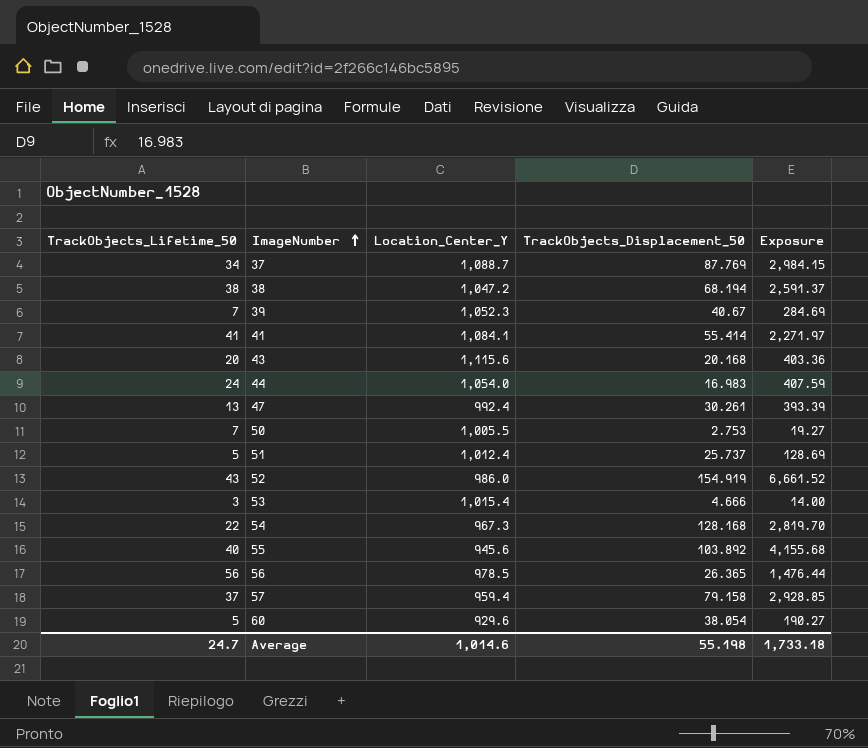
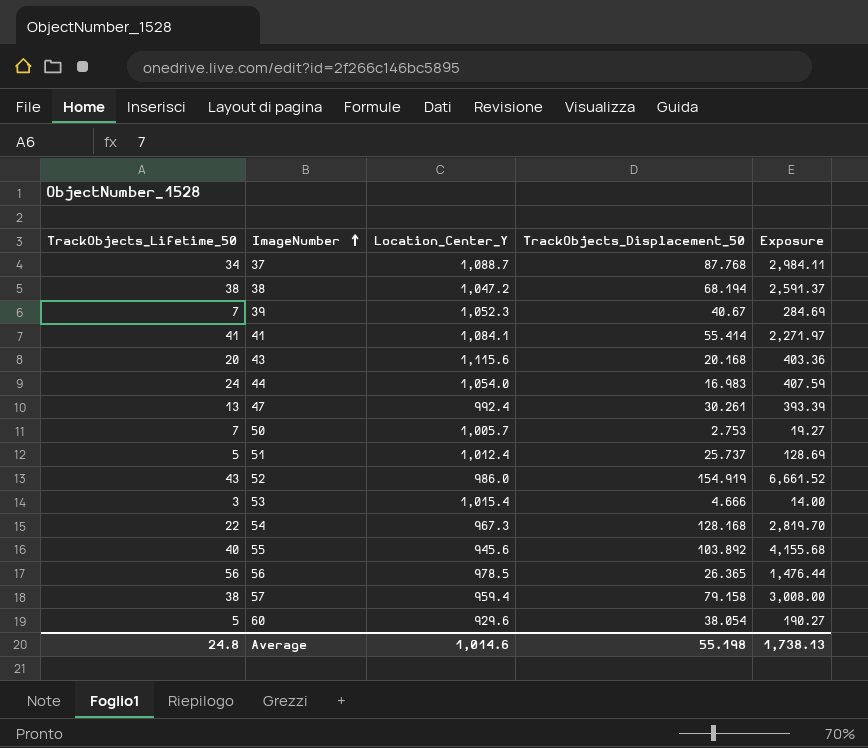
37 | TrackObjects_Displacement_50: 87.769 -> 87.768
37 | Exposure: 2,984.15 -> 2,984.11
50 | Location_Center_Y: 1,005.5 -> 1,005.7
57 | TrackObjects_Lifetime_50: 37 -> 38
57 | Exposure: 2,928.85 -> 3,008.00
Average | TrackObjects_Lifetime_50: 24.7 -> 24.8
Average | Exposure: 1,733.18 -> 1,738.13

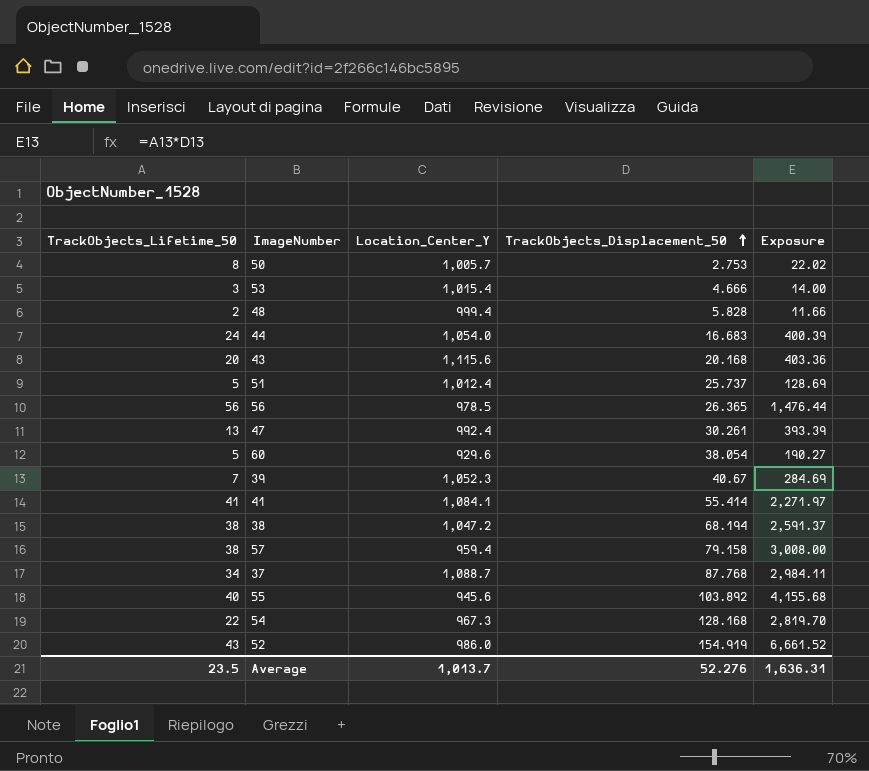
row order: ImageNumber ascending -> TrackObjects_Displacement_50 ascending
50 | TrackObjects_Lifetime_50: 7 -> 8
50 | Exposure: 19.27 -> 22.02
row 48: none -> 2 | 999.4 | 5.828 | 11.66
44 | TrackObjects_Displacement_50: 16.983 -> 16.683
44 | Exposure: 407.59 -> 400.39
Average | TrackObjects_Lifetime_50: 24.8 -> 23.5
Average | Location_Center_Y: 1,014.6 -> 1,013.7
Average | TrackObjects_Displacement_50: 55.198 -> 52.276
Average | Exposure: 1,738.13 -> 1,636.31

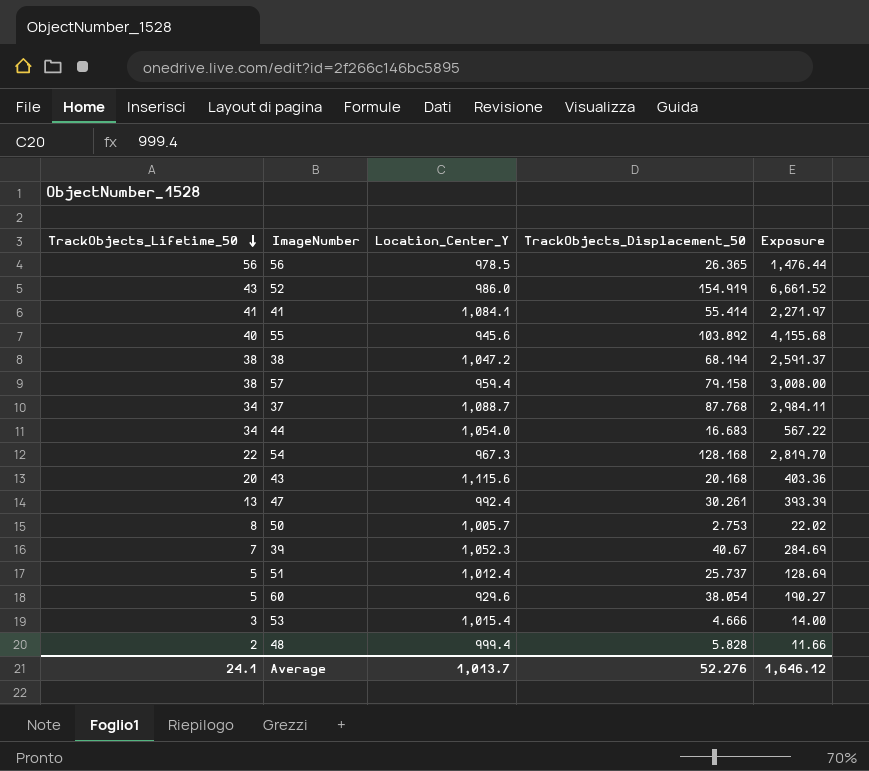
row order: TrackObjects_Displacement_50 ascending -> TrackObjects_Lifetime_50 descending
44 | TrackObjects_Lifetime_50: 24 -> 34
44 | Exposure: 400.39 -> 567.22
Average | TrackObjects_Lifetime_50: 23.5 -> 24.1
Average | Exposure: 1,636.31 -> 1,646.12

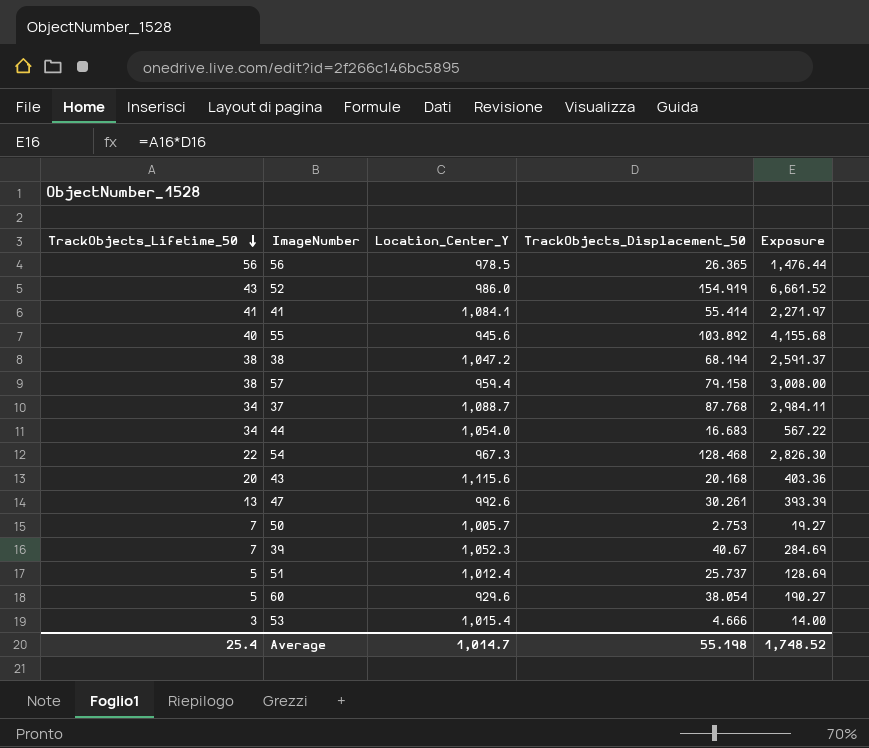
row 48: 2 | 999.4 | 5.828 | 11.66 -> none
54 | TrackObjects_Displacement_50: 128.168 -> 128.468
54 | Exposure: 2,819.70 -> 2,826.30
47 | Location_Center_Y: 992.4 -> 992.6
50 | TrackObjects_Lifetime_50: 8 -> 7
50 | Exposure: 22.02 -> 19.27
Average | TrackObjects_Lifetime_50: 24.1 -> 25.4
Average | Location_Center_Y: 1,013.7 -> 1,014.7
Average | TrackObjects_Displacement_50: 52.276 -> 55.198
Average | Exposure: 1,646.12 -> 1,748.52

